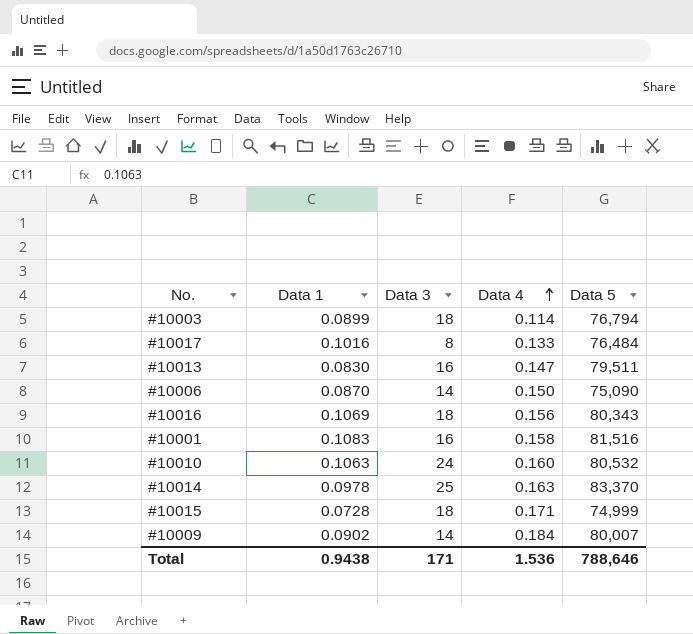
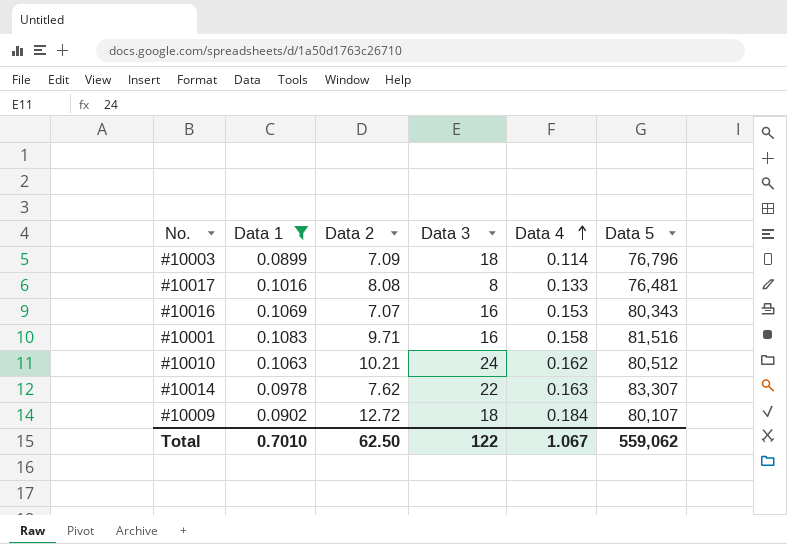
filter: none -> Data 1 >= 0.0899
column Data 2 | position: none -> 3
#10003 | Data 5: 76,794 -> 76,796
#10017 | Data 5: 76,484 -> 76,481
#10016 | Data 3: 18 -> 16
#10016 | Data 4: 0.156 -> 0.153
#10010 | Data 4: 0.160 -> 0.162
#10010 | Data 5: 80,532 -> 80,512
#10014 | Data 3: 25 -> 22
#10014 | Data 5: 83,370 -> 83,307
#10009 | Data 3: 14 -> 18
#10009 | Data 5: 80,007 -> 80,107
Total | Data 1: 0.9438 -> 0.7010
Total | Data 3: 171 -> 122
Total | Data 4: 1.536 -> 1.067
Total | Data 5: 788,646 -> 559,062

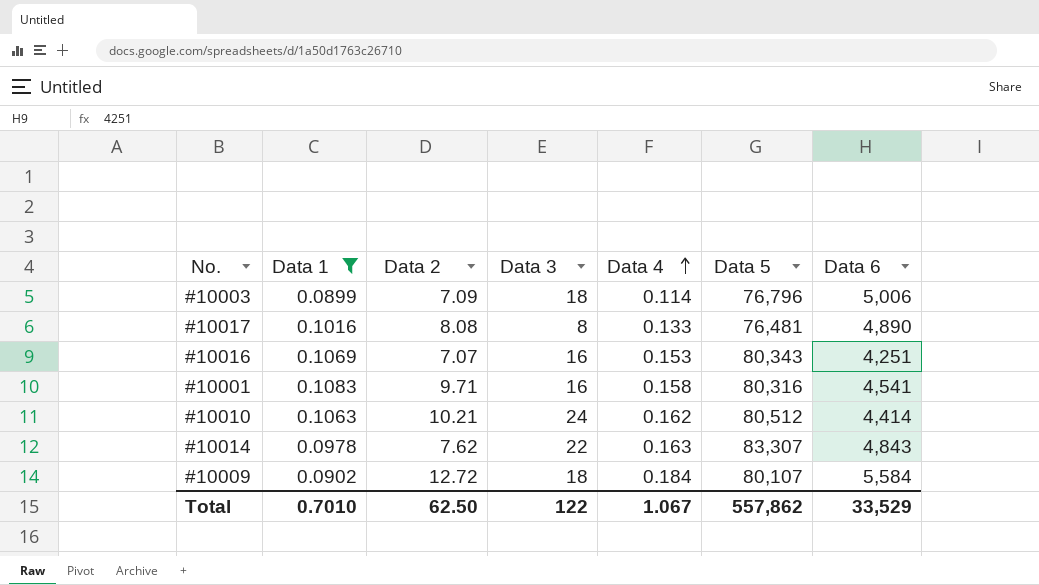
column Data 6 | position: none -> 7
#10001 | Data 5: 81,516 -> 80,316
Total | Data 5: 559,062 -> 557,862

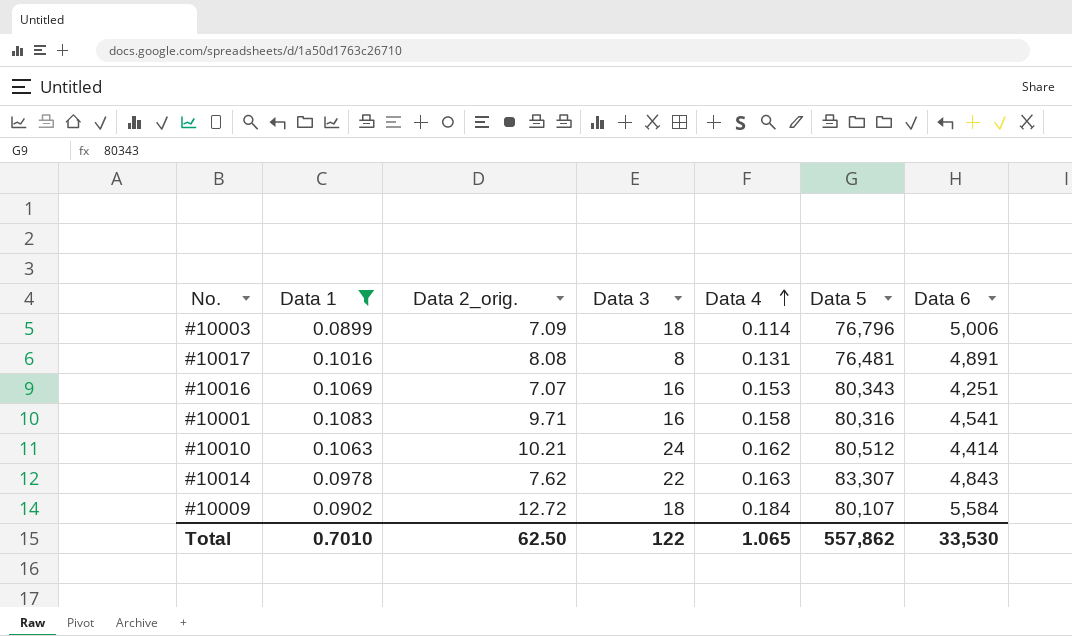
column name: Data 2 -> Data 2_orig.
#10017 | Data 4: 0.133 -> 0.131
#10017 | Data 6: 4,890 -> 4,891
Total | Data 4: 1.067 -> 1.065
Total | Data 6: 33,529 -> 33,530

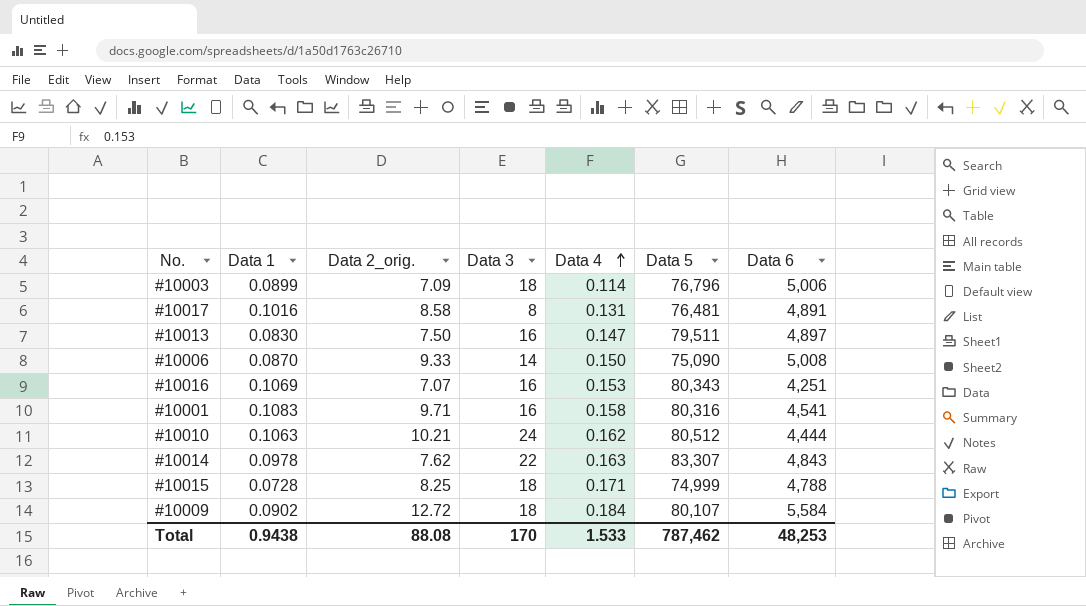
filter: Data 1 >= 0.0899 -> none
#10017 | Data 2_orig.: 8.08 -> 8.58
#10010 | Data 6: 4,414 -> 4,444
Total | Data 1: 0.7010 -> 0.9438
Total | Data 2_orig.: 62.50 -> 88.08
Total | Data 3: 122 -> 170
Total | Data 4: 1.065 -> 1.533
Total | Data 5: 557,862 -> 787,462
Total | Data 6: 33,530 -> 48,253

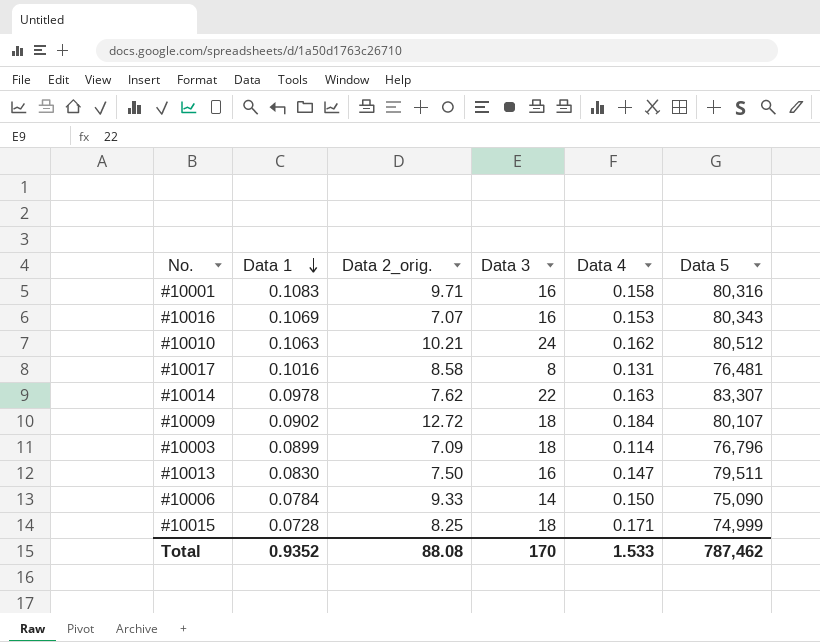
row order: Data 4 ascending -> Data 1 descending
column Data 6 | position: 7 -> none
#10006 | Data 1: 0.0870 -> 0.0784
Total | Data 1: 0.9438 -> 0.9352

